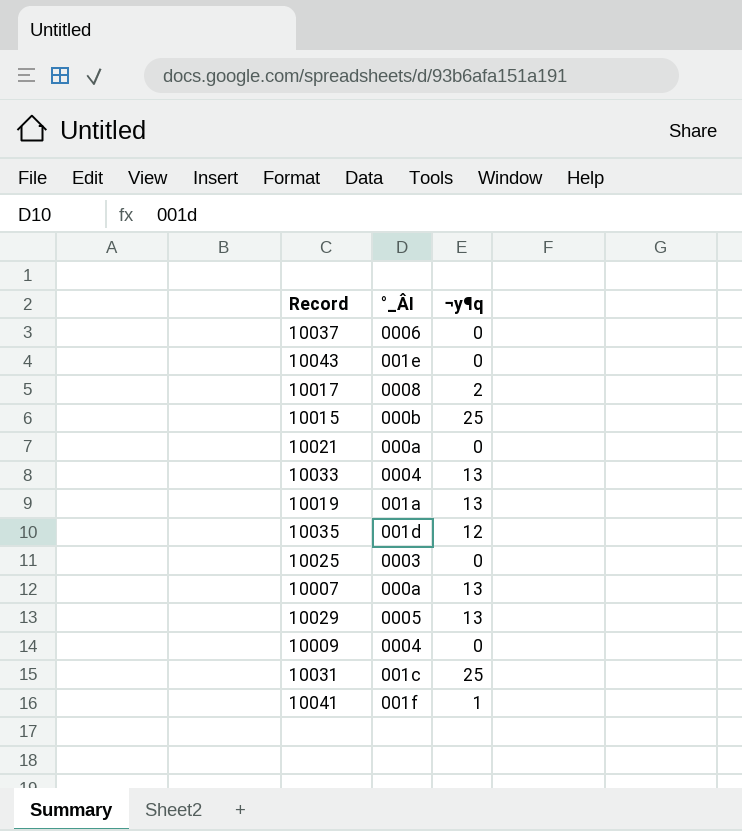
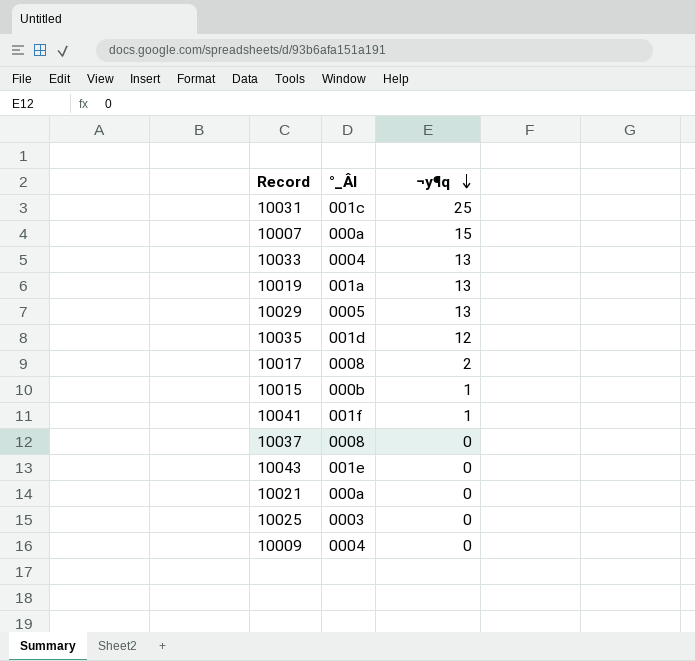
row order: none -> ¬y¶q descending
10007 | ¬y¶q: 13 -> 15
10015 | ¬y¶q: 25 -> 1
10037 | °_ÂI: 0006 -> 0008

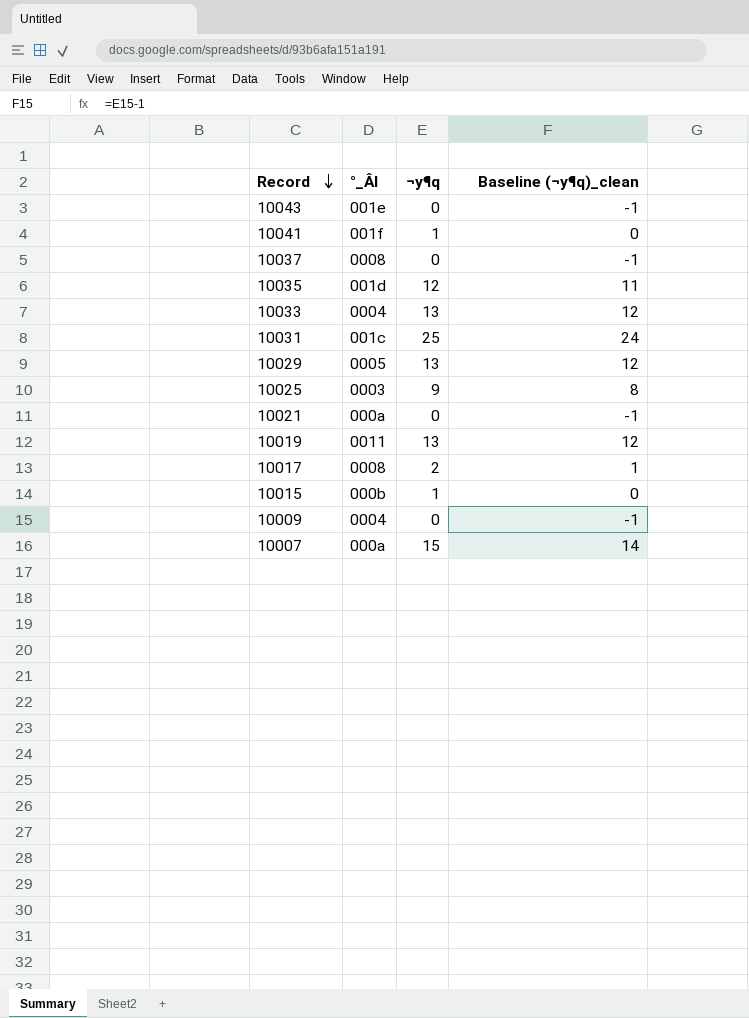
row order: ¬y¶q descending -> Record descending
column Baseline (¬y¶q)_clean | formula: none -> [¬y¶q] - 1
10025 | ¬y¶q: 0 -> 9
10019 | °_ÂI: 001a -> 0011

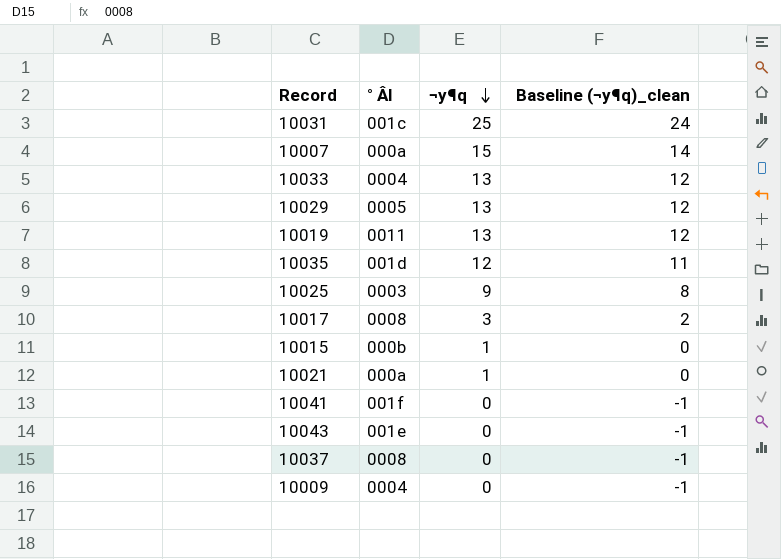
row order: Record descending -> ¬y¶q descending
column name: °_ÂI -> ° ÂI
10017 | ¬y¶q: 2 -> 3
10017 | Baseline (¬y¶q)_clean: 1 -> 2
10021 | ¬y¶q: 0 -> 1
10021 | Baseline (¬y¶q)_clean: -1 -> 0
10041 | ¬y¶q: 1 -> 0
10041 | Baseline (¬y¶q)_clean: 0 -> -1

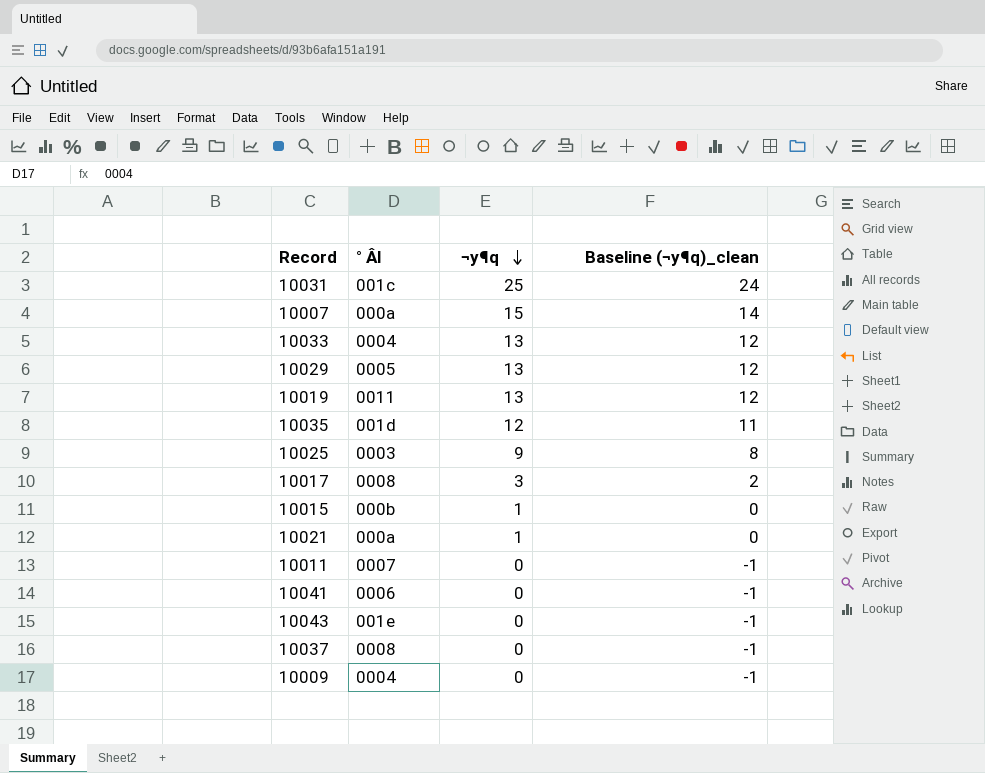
row 10011: none -> 0007 | 0 | -1
10041 | ° ÂI: 001f -> 0006

